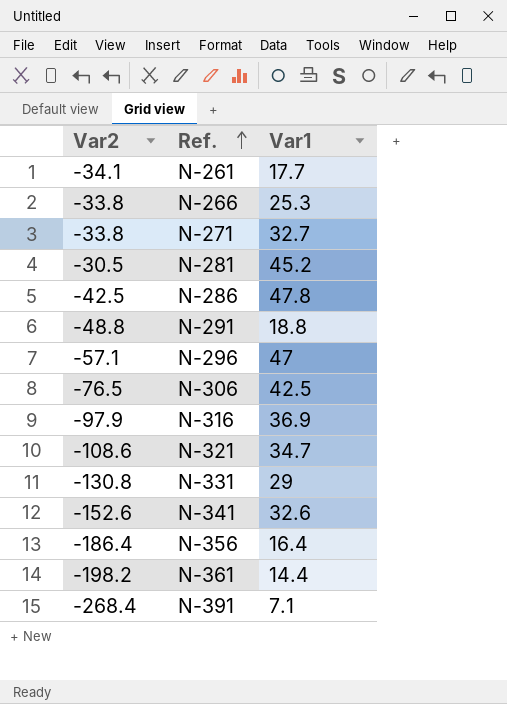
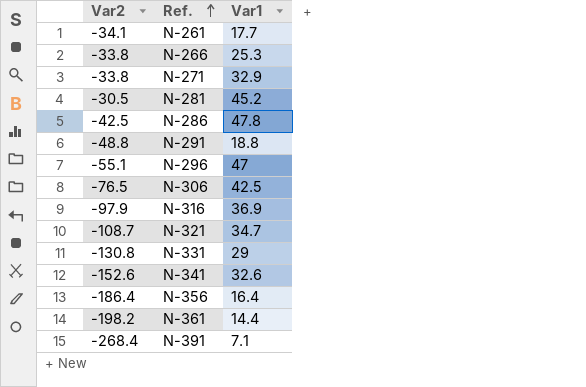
N-271 | Var1: 32.7 -> 32.9
N-296 | Var2: -57.1 -> -55.1
N-321 | Var2: -108.6 -> -108.7

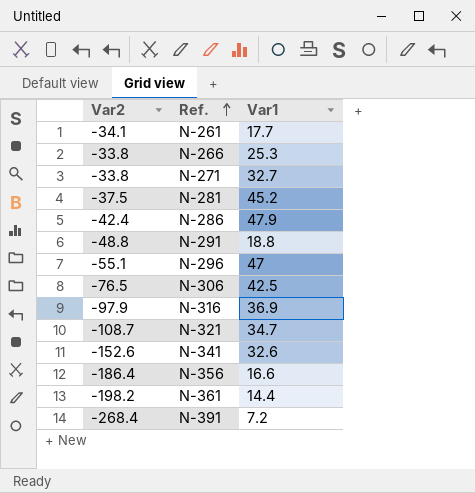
row N-331: -130.8 | 29 -> none
N-271 | Var1: 32.9 -> 32.7
N-281 | Var2: -30.5 -> -37.5
N-286 | Var2: -42.5 -> -42.4
N-286 | Var1: 47.8 -> 47.9
N-356 | Var1: 16.4 -> 16.6
N-391 | Var1: 7.1 -> 7.2

